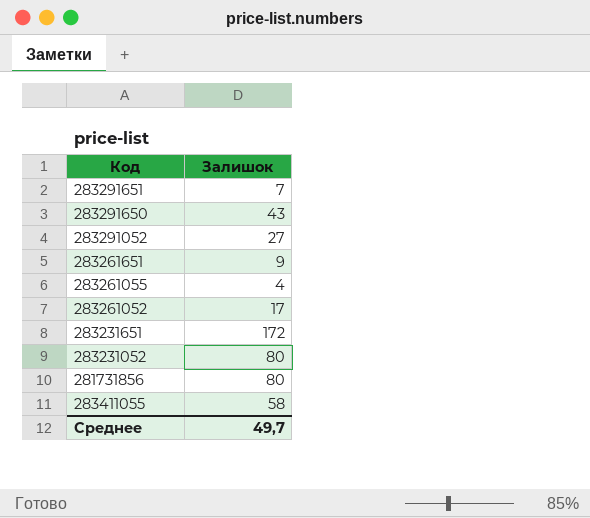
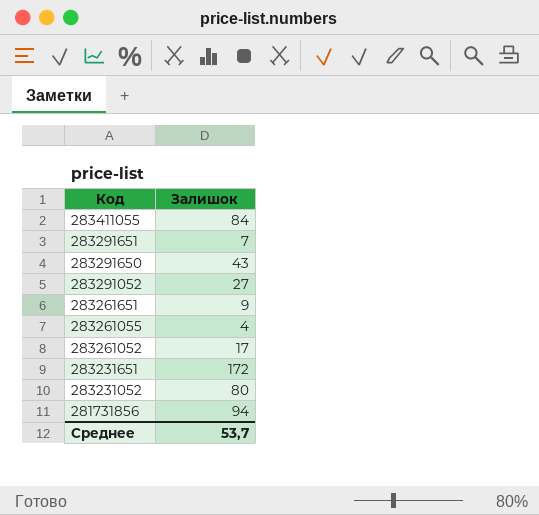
row order: none -> Код descending
283411055 | Залишок: 58 -> 84
281731856 | Залишок: 80 -> 94
Среднее | Залишок: 49,7 -> 53,7

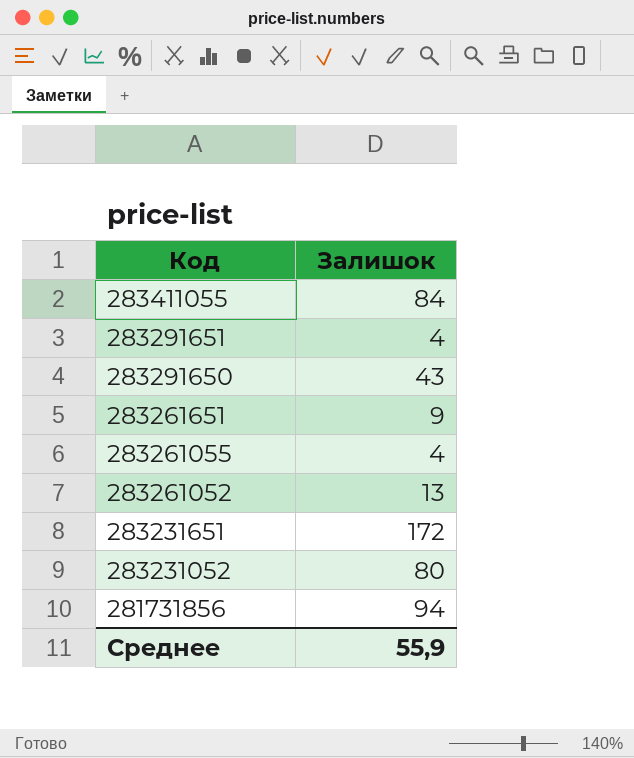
row 283291052: 27 -> none
283291651 | Залишок: 7 -> 4
283261052 | Залишок: 17 -> 13
Среднее | Залишок: 53,7 -> 55,9

